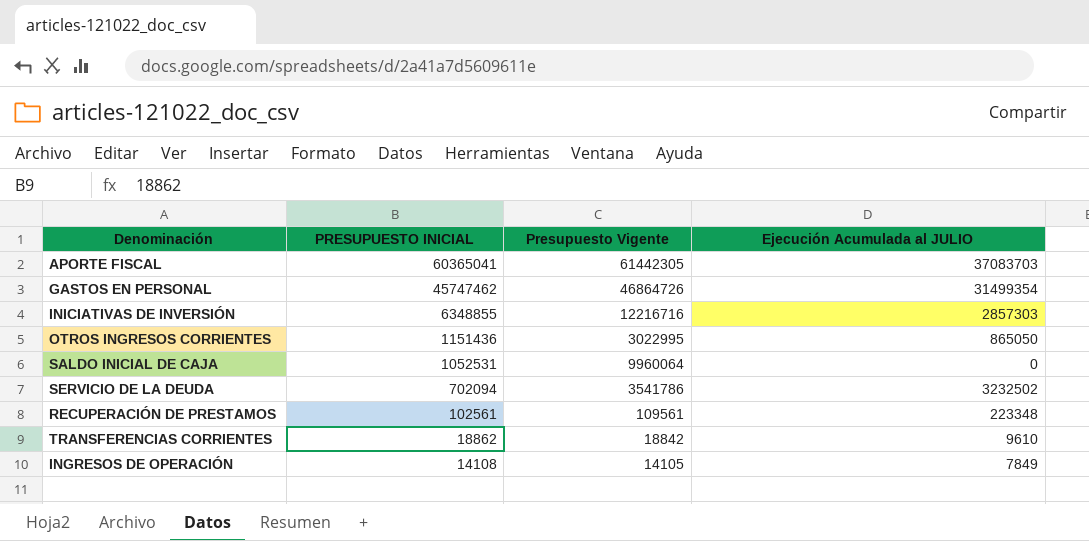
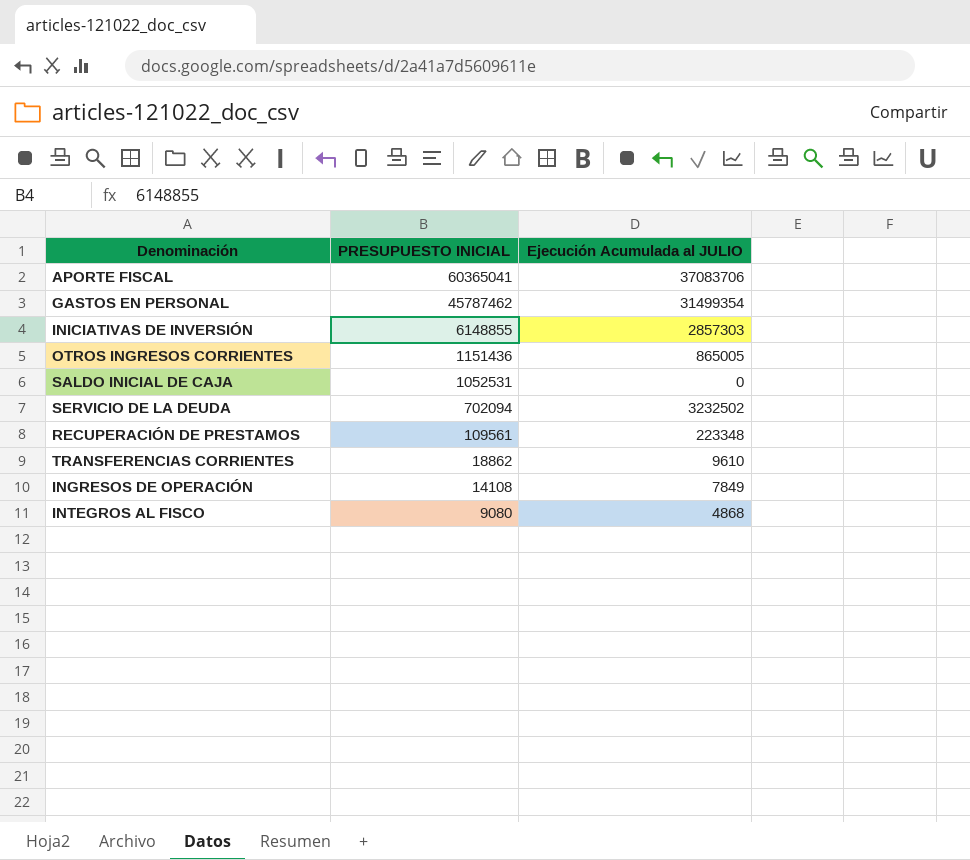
column Presupuesto Vigente | position: 3 -> none
APORTE FISCAL | Ejecución Acumulada al JULIO: 37083703 -> 37083706
GASTOS EN PERSONAL | PRESUPUESTO INICIAL: 45747462 -> 45787462
INICIATIVAS DE INVERSIÓN | PRESUPUESTO INICIAL: 6348855 -> 6148855
OTROS INGRESOS CORRIENTES | Ejecución Acumulada al JULIO: 865050 -> 865005
RECUPERACIÓN DE PRESTAMOS | PRESUPUESTO INICIAL: 102561 -> 109561
row INTEGROS AL FISCO: none -> 9080 | 4868

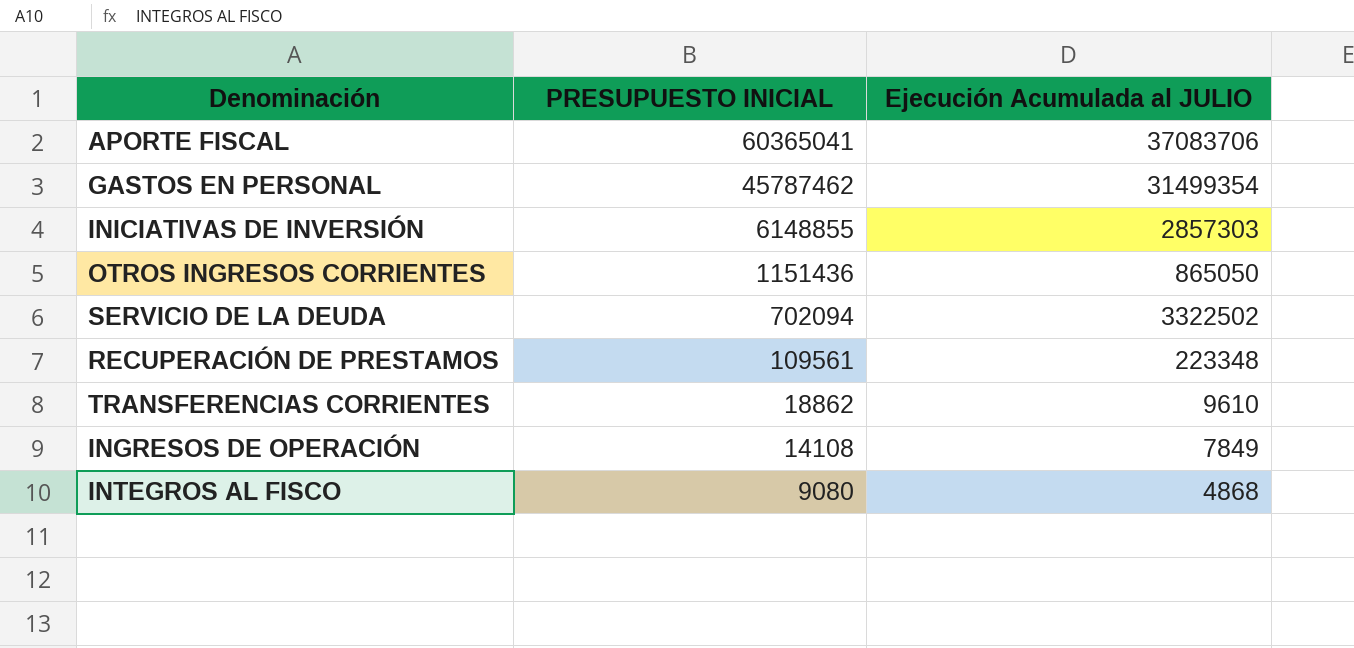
row SALDO INICIAL DE CAJA: 1052531 | 0 -> none
OTROS INGRESOS CORRIENTES | Ejecución Acumulada al JULIO: 865005 -> 865050
SERVICIO DE LA DEUDA | Ejecución Acumulada al JULIO: 3232502 -> 3322502

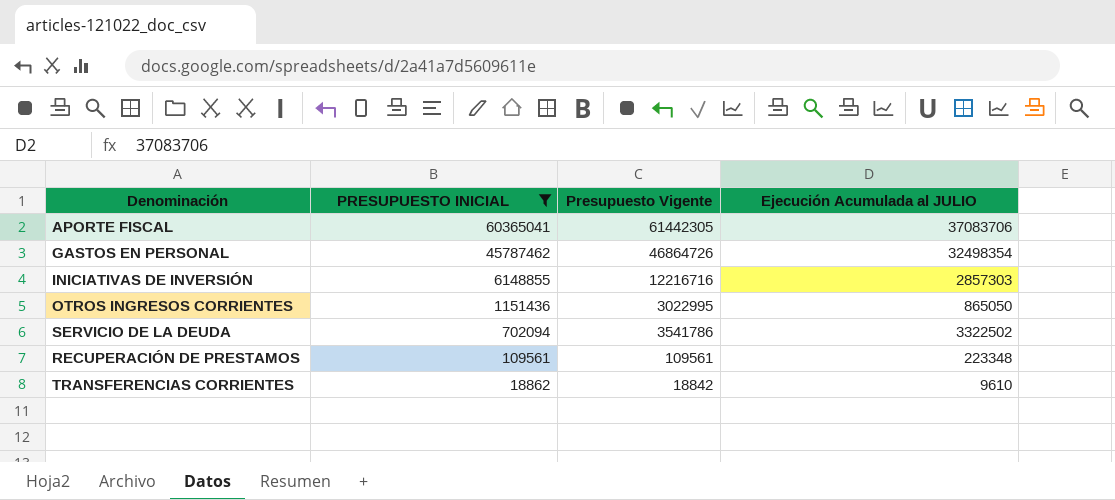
filter: none -> PRESUPUESTO INICIAL >= 18862
column Presupuesto Vigente | position: none -> 3
GASTOS EN PERSONAL | Ejecución Acumulada al JULIO: 31499354 -> 32498354

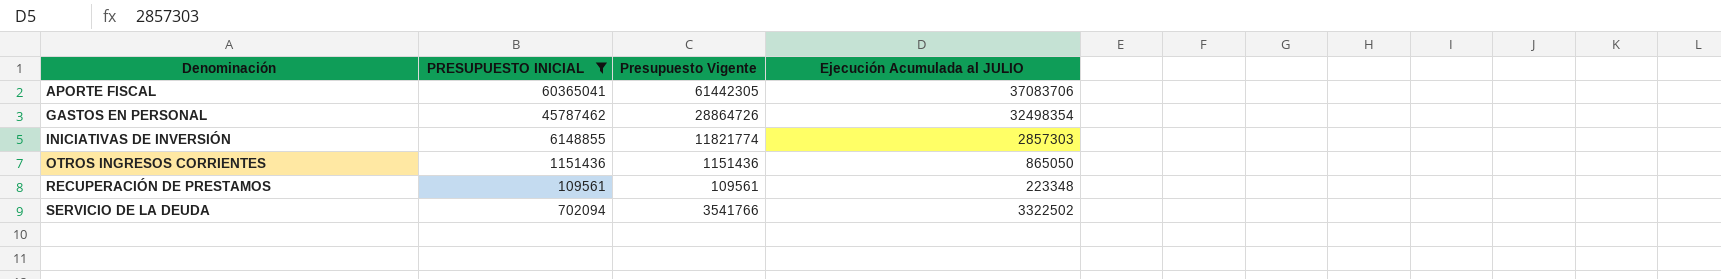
row order: PRESUPUESTO INICIAL descending -> Denominación ascending
row TRANSFERENCIAS CORRIENTES: 18862 | 18842 | 9610 -> none
GASTOS EN PERSONAL | Presupuesto Vigente: 46864726 -> 28864726
INICIATIVAS DE INVERSIÓN | Presupuesto Vigente: 12216716 -> 11821774
OTROS INGRESOS CORRIENTES | Presupuesto Vigente: 3022995 -> 1151436
SERVICIO DE LA DEUDA | Presupuesto Vigente: 3541786 -> 3541766

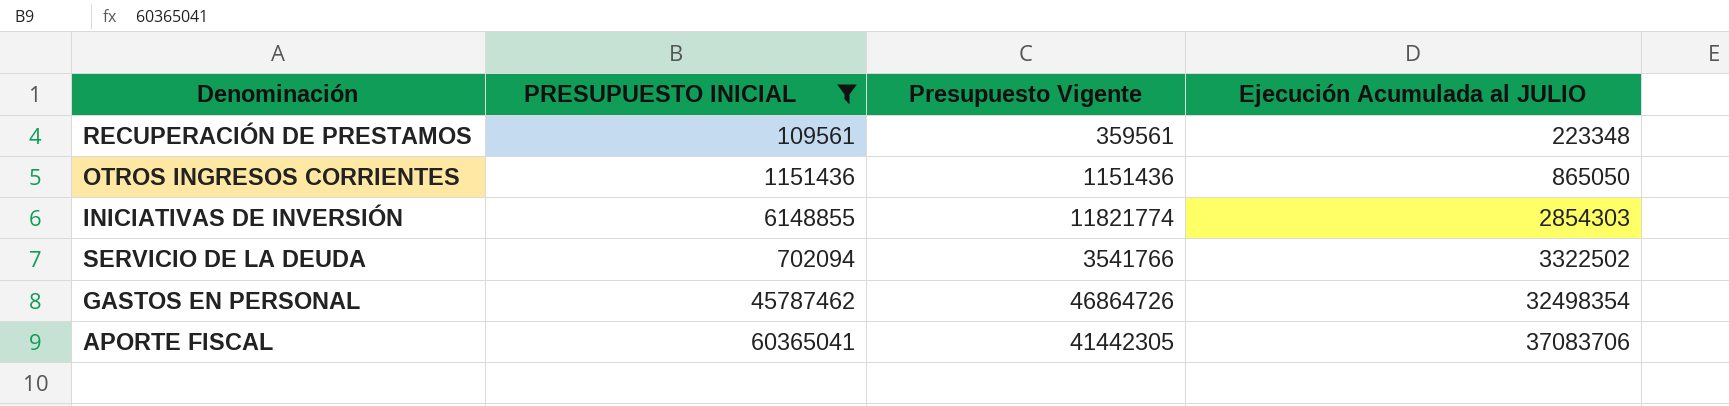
row order: Denominación ascending -> Ejecución Acumulada al JULIO ascending
RECUPERACIÓN DE PRESTAMOS | Presupuesto Vigente: 109561 -> 359561
INICIATIVAS DE INVERSIÓN | Ejecución Acumulada al JULIO: 2857303 -> 2854303
GASTOS EN PERSONAL | Presupuesto Vigente: 28864726 -> 46864726
APORTE FISCAL | Presupuesto Vigente: 61442305 -> 41442305

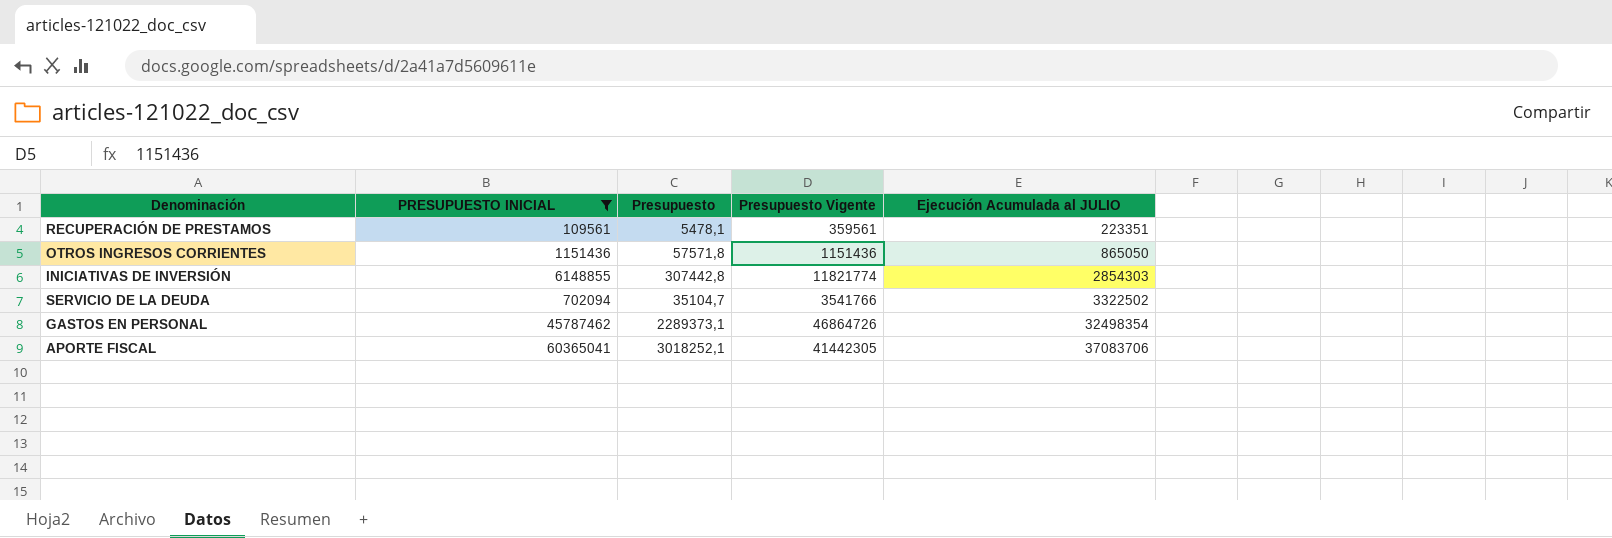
column Presupuesto | formula: none -> [PRESUPUESTO INICIAL] * 0,05
RECUPERACIÓN DE PRESTAMOS | Ejecución Acumulada al JULIO: 223348 -> 223351

